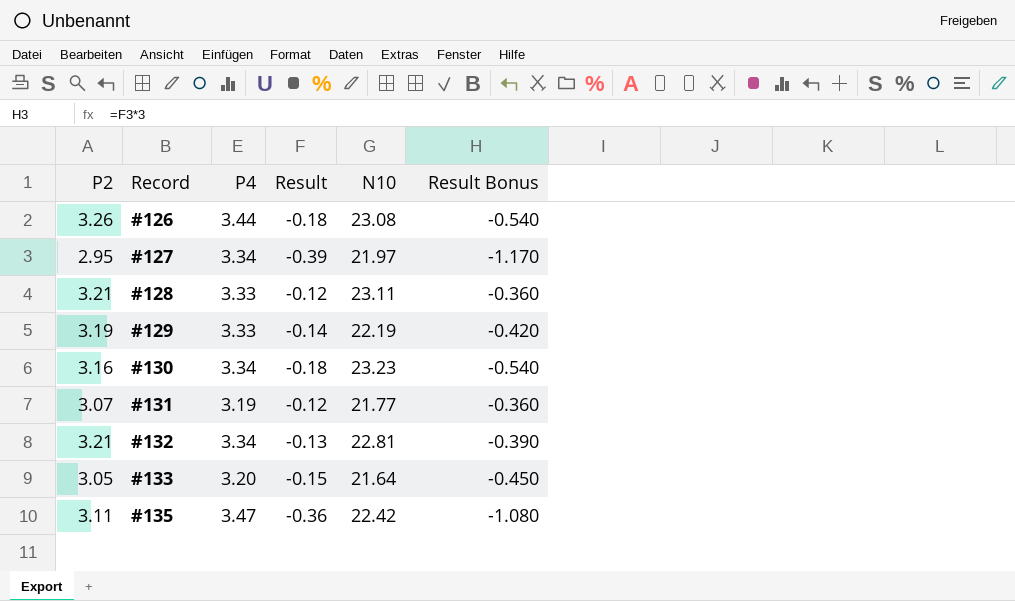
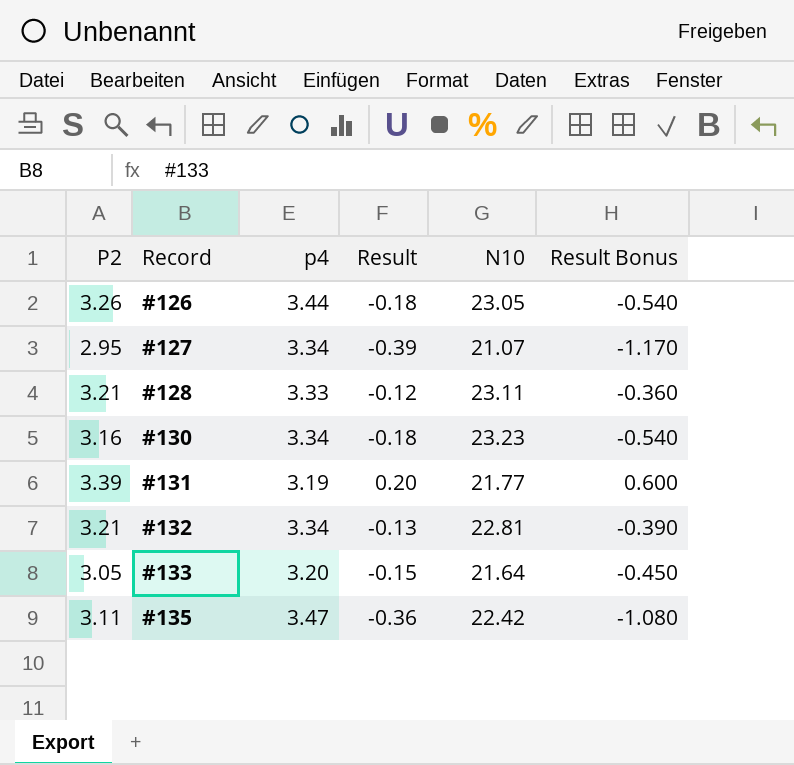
column name: P4 -> p4
row #129: 3.19 | 3.33 | -0.14 | 22.19 | -0.420 -> none
#126 | N10: 23.08 -> 23.05
#127 | N10: 21.97 -> 21.07
#131 | P2: 3.07 -> 3.39
#131 | Result: -0.12 -> 0.20
#131 | Result Bonus: -0.360 -> 0.600

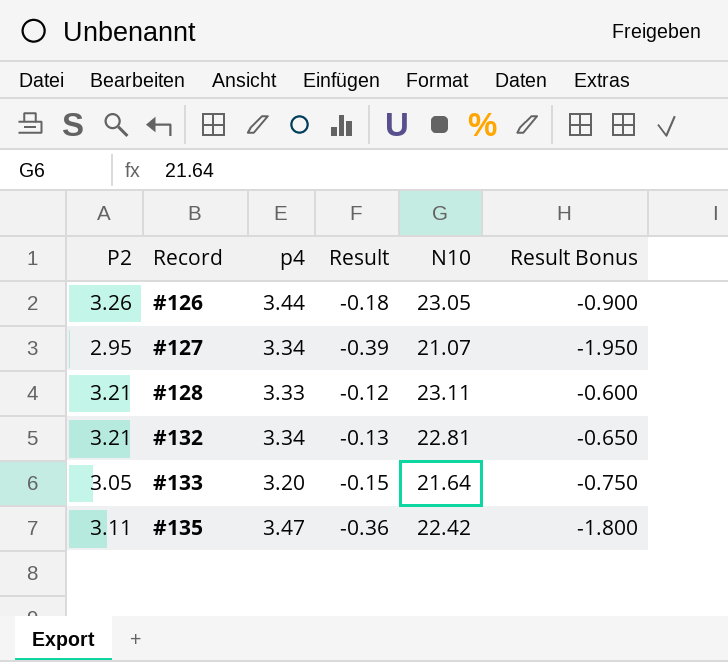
column Result Bonus | formula: [Result] * 3 -> [Result] * 5
row #130: 3.16 | 3.34 | -0.18 | 23.23 | -0.540 -> none
row #131: 3.39 | 3.19 | 0.20 | 21.77 | 0.600 -> none

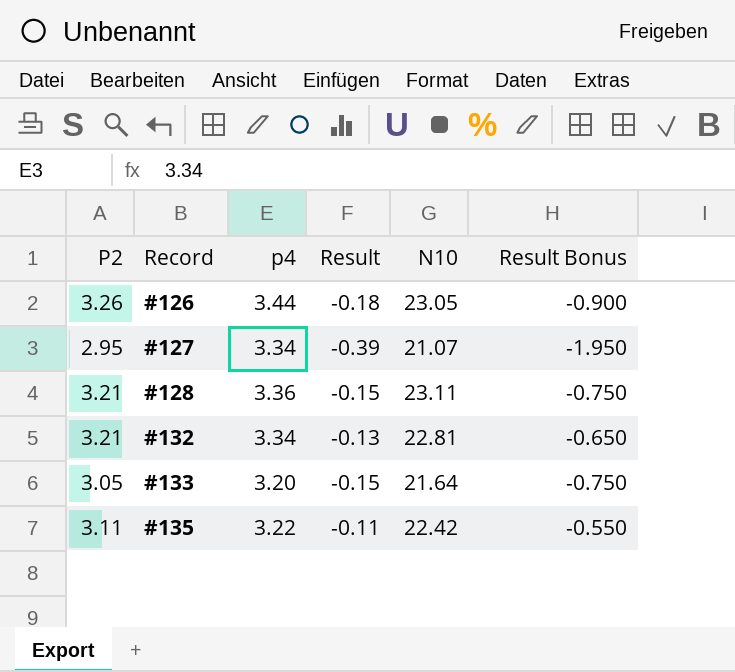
#128 | p4: 3.33 -> 3.36
#128 | Result: -0.12 -> -0.15
#128 | Result Bonus: -0.600 -> -0.750
#135 | p4: 3.47 -> 3.22
#135 | Result: -0.36 -> -0.11
#135 | Result Bonus: -1.800 -> -0.550

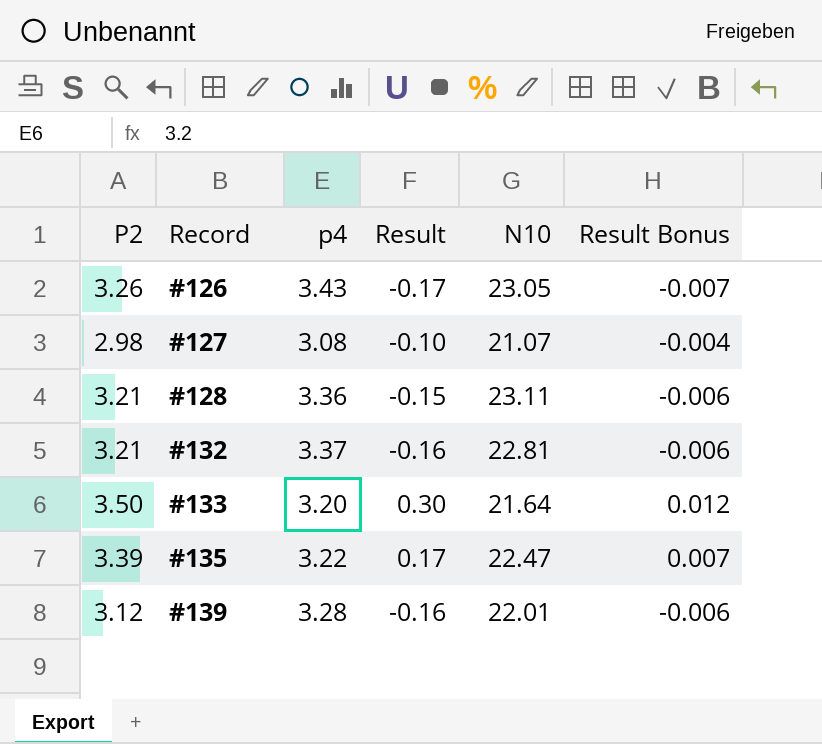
column Result Bonus | formula: [Result] * 5 -> [Result] * 0.04
#126 | p4: 3.44 -> 3.43
#126 | Result: -0.18 -> -0.17
#127 | P2: 2.95 -> 2.98
#127 | p4: 3.34 -> 3.08
#127 | Result: -0.39 -> -0.10
#132 | p4: 3.34 -> 3.37
#132 | Result: -0.13 -> -0.16
#133 | P2: 3.05 -> 3.50
#133 | Result: -0.15 -> 0.30
#135 | P2: 3.11 -> 3.39
#135 | Result: -0.11 -> 0.17
#135 | N10: 22.42 -> 22.47
row #139: none -> 3.12 | 3.28 | -0.16 | 22.01 | -0.006

